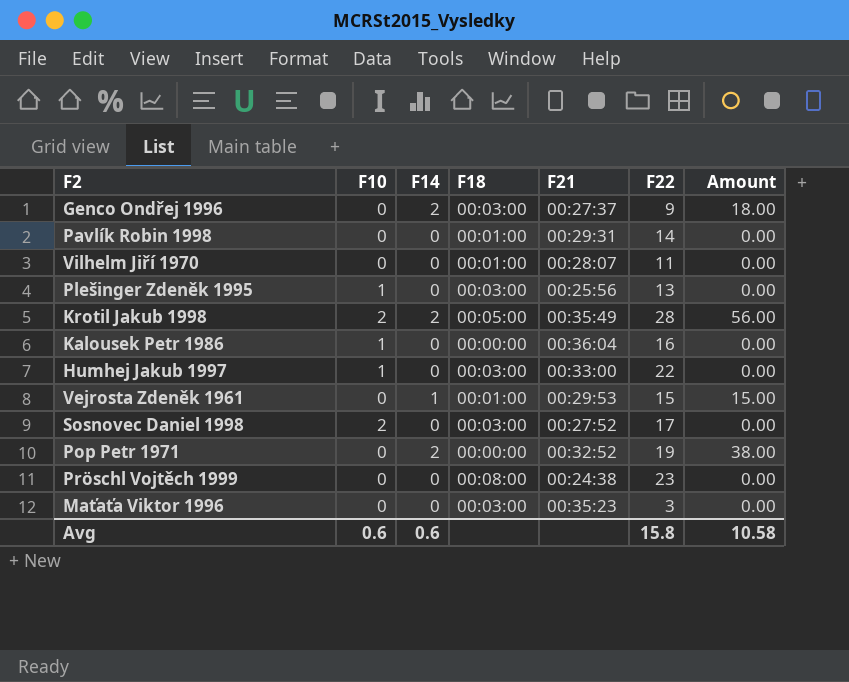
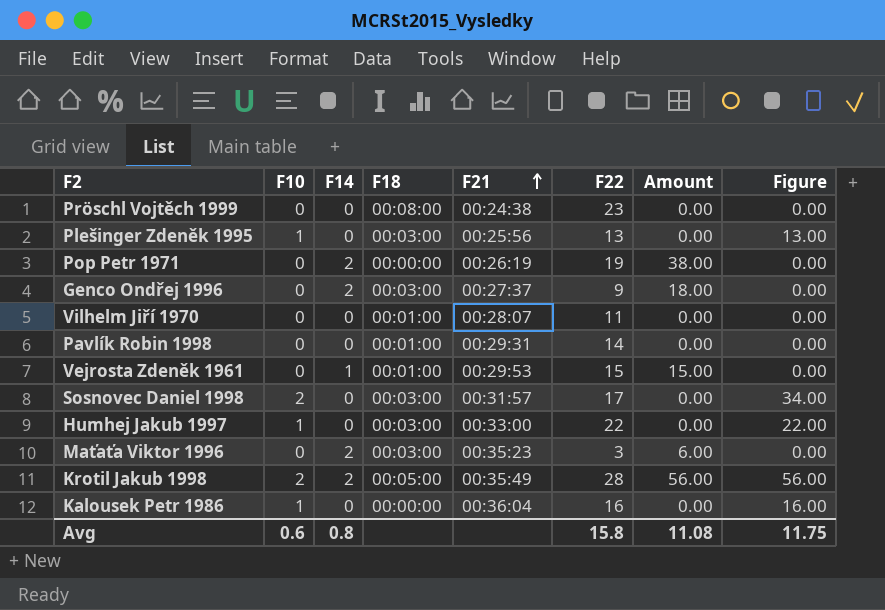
row order: none -> F21 ascending
column Figure | formula: none -> [F10] * [F22]
Pop Petr 1971 | F21: 00:32:52 -> 00:26:19
Sosnovec Daniel 1998 | F21: 00:27:52 -> 00:31:57
Maťaťa Viktor 1996 | F14: 0 -> 2
Maťaťa Viktor 1996 | Amount: 0.00 -> 6.00
Avg | F14: 0.6 -> 0.8
Avg | Amount: 10.58 -> 11.08

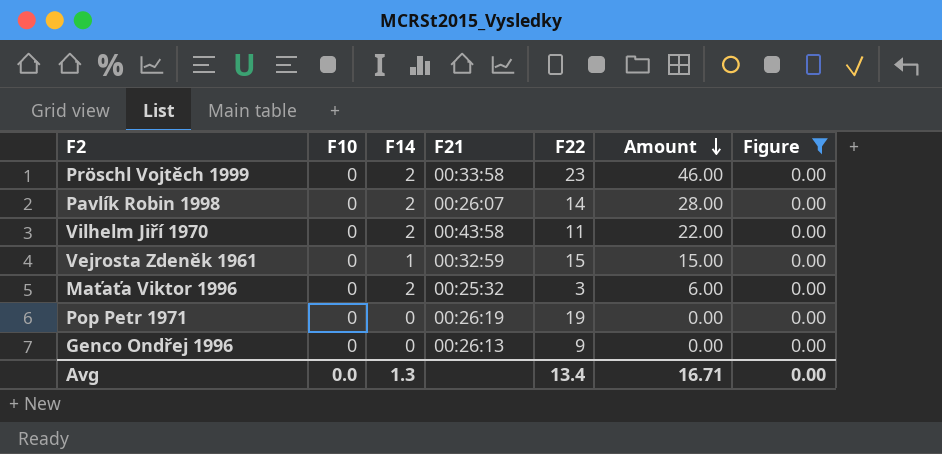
filter: none -> Figure = 0.00
row order: F21 ascending -> Amount descending
column F18 | position: 4 -> none
Pröschl Vojtěch 1999 | F14: 0 -> 2
Pröschl Vojtěch 1999 | F21: 00:24:38 -> 00:33:58
Pröschl Vojtěch 1999 | Amount: 0.00 -> 46.00
Pavlík Robin 1998 | F14: 0 -> 2
Pavlík Robin 1998 | F21: 00:29:31 -> 00:26:07
Pavlík Robin 1998 | Amount: 0.00 -> 28.00
Vilhelm Jiří 1970 | F14: 0 -> 2
Vilhelm Jiří 1970 | F21: 00:28:07 -> 00:43:58
Vilhelm Jiří 1970 | Amount: 0.00 -> 22.00
Vejrosta Zdeněk 1961 | F21: 00:29:53 -> 00:32:59
Maťaťa Viktor 1996 | F21: 00:35:23 -> 00:25:32
Pop Petr 1971 | F14: 2 -> 0
Pop Petr 1971 | Amount: 38.00 -> 0.00
Genco Ondřej 1996 | F14: 2 -> 0
Genco Ondřej 1996 | F21: 00:27:37 -> 00:26:13
Genco Ondřej 1996 | Amount: 18.00 -> 0.00
Avg | F10: 0.6 -> 0.0
Avg | F14: 0.8 -> 1.3
Avg | F22: 15.8 -> 13.4
Avg | Amount: 11.08 -> 16.71
Avg | Figure: 11.75 -> 0.00

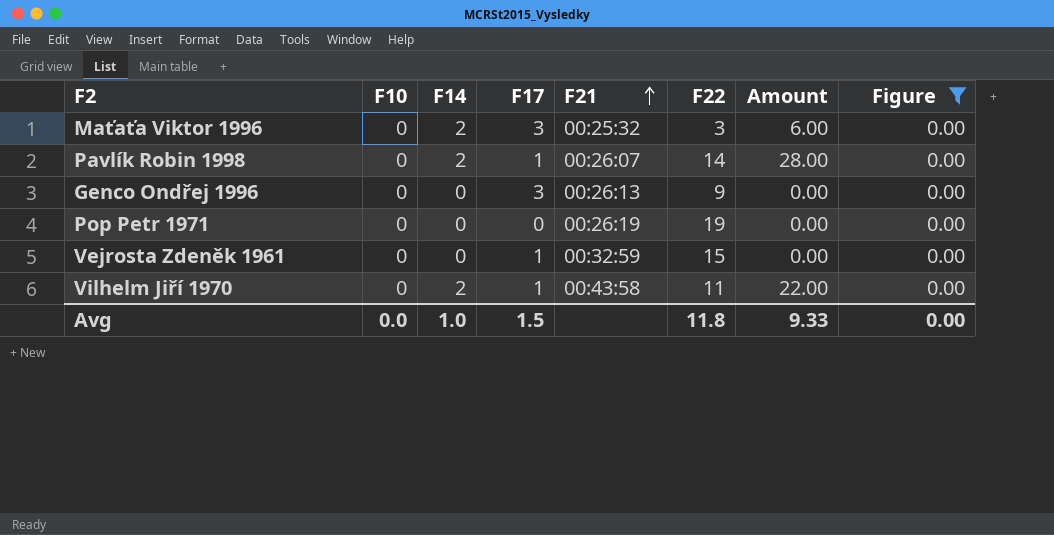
row order: Amount descending -> F21 ascending
column F17 | position: none -> 4
row Pröschl Vojtěch 1999: 0 | 2 | 00:33:58 | 23 | 46.00 | 0.00 -> none
Vejrosta Zdeněk 1961 | F14: 1 -> 0
Vejrosta Zdeněk 1961 | Amount: 15.00 -> 0.00
Avg | F14: 1.3 -> 1.0
Avg | F22: 13.4 -> 11.8
Avg | Amount: 16.71 -> 9.33

